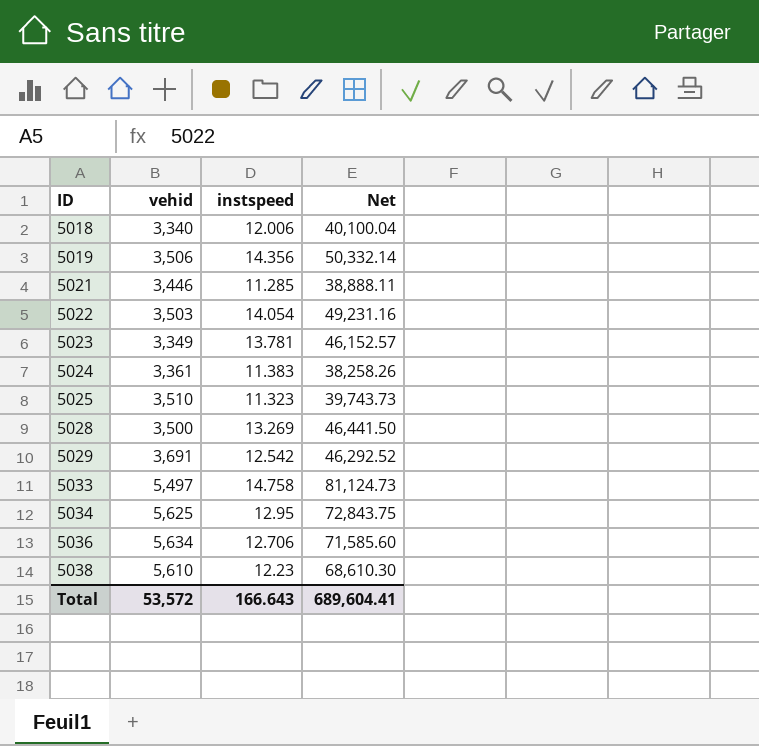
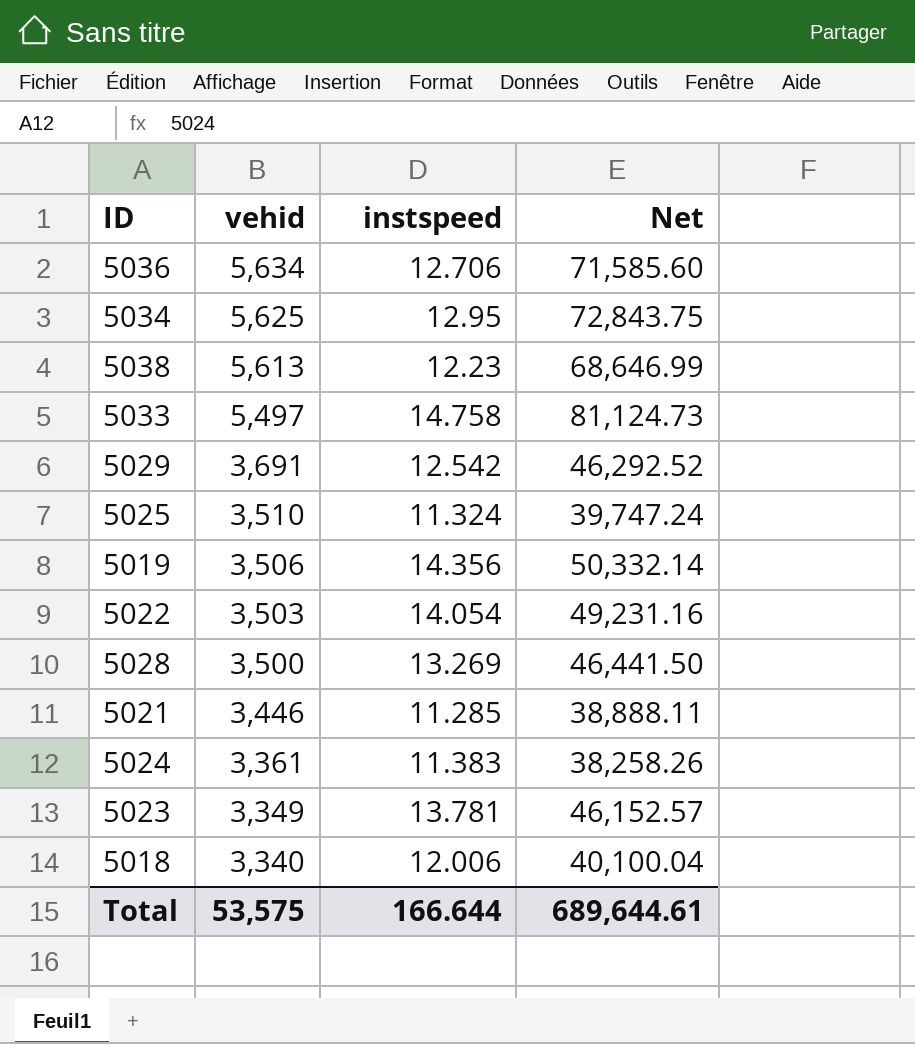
row order: ID ascending -> vehid descending
5038 | vehid: 5,610 -> 5,613
5038 | Net: 68,610.30 -> 68,646.99
5025 | instspeed: 11.323 -> 11.324
5025 | Net: 39,743.73 -> 39,747.24
Total | vehid: 53,572 -> 53,575
Total | instspeed: 166.643 -> 166.644
Total | Net: 689,604.41 -> 689,644.61

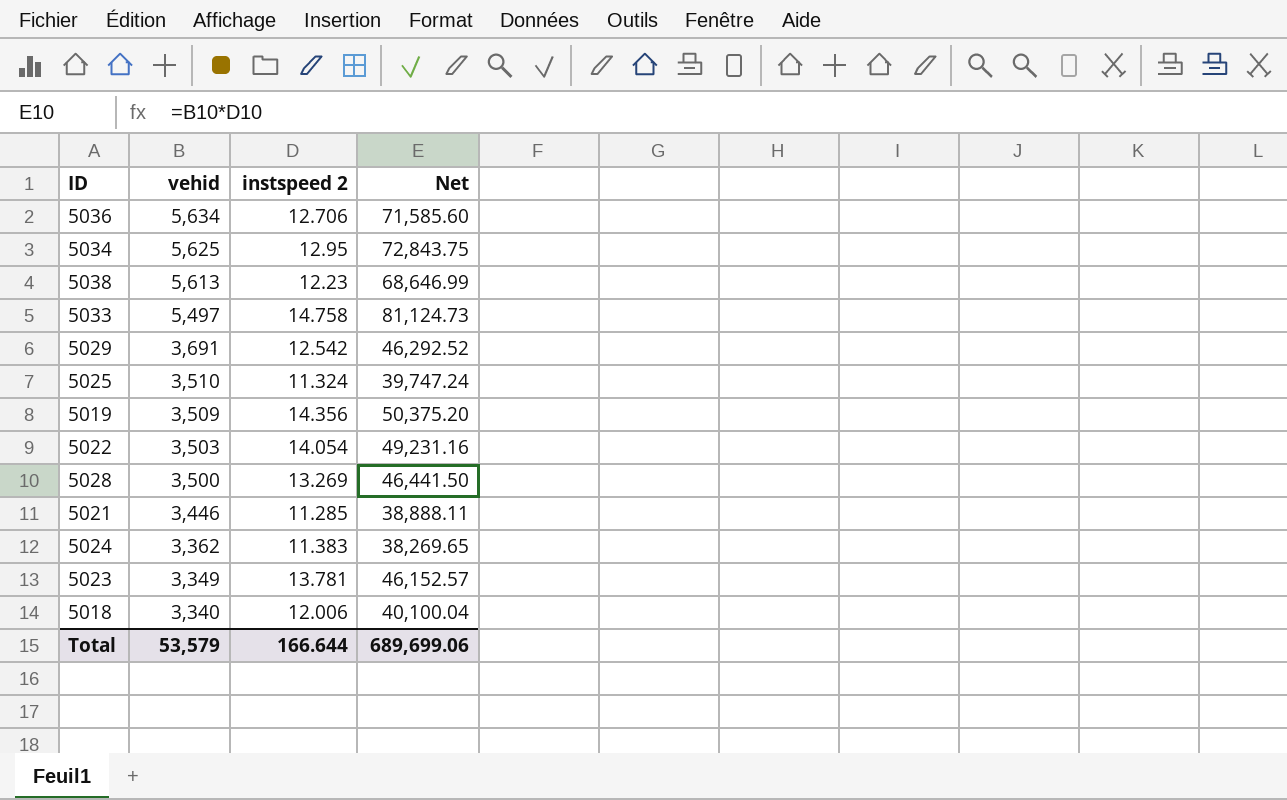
column name: instspeed -> instspeed 2
5019 | vehid: 3,506 -> 3,509
5019 | Net: 50,332.14 -> 50,375.20
5024 | vehid: 3,361 -> 3,362
5024 | Net: 38,258.26 -> 38,269.65
Total | vehid: 53,575 -> 53,579
Total | Net: 689,644.61 -> 689,699.06

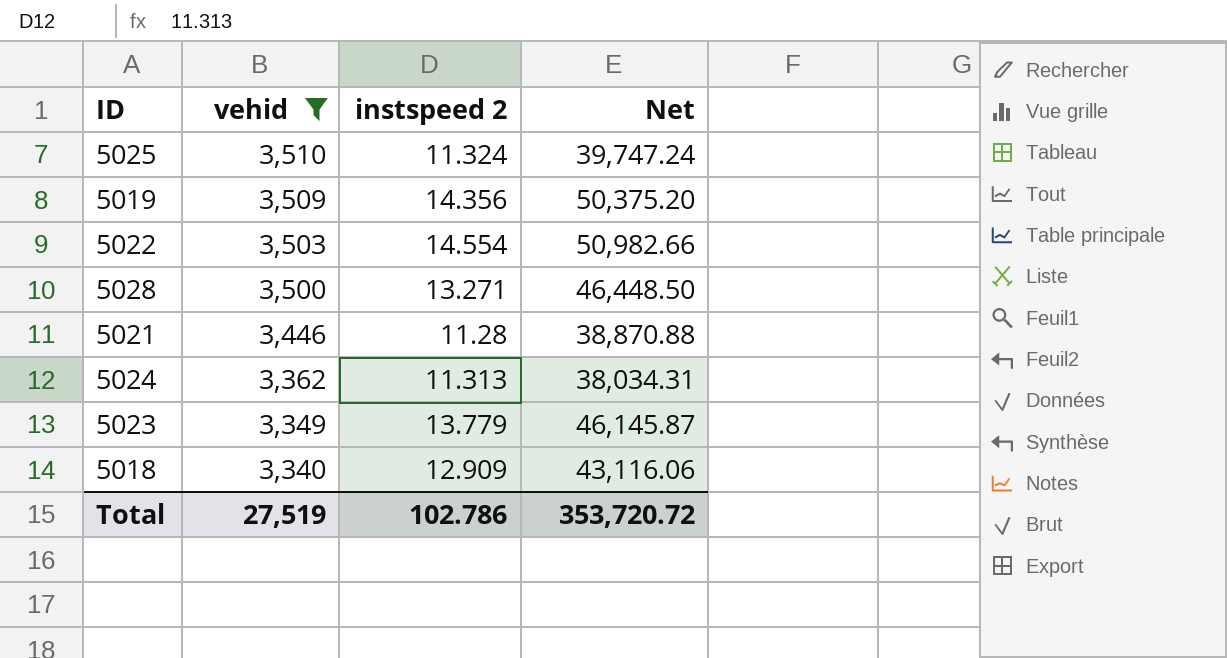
filter: none -> vehid <= 3,510
5022 | instspeed 2: 14.054 -> 14.554
5022 | Net: 49,231.16 -> 50,982.66
5028 | instspeed 2: 13.269 -> 13.271
5028 | Net: 46,441.50 -> 46,448.50
5021 | instspeed 2: 11.285 -> 11.28
5021 | Net: 38,888.11 -> 38,870.88
5024 | instspeed 2: 11.383 -> 11.313
5024 | Net: 38,269.65 -> 38,034.31
5023 | instspeed 2: 13.781 -> 13.779
5023 | Net: 46,152.57 -> 46,145.87
5018 | instspeed 2: 12.006 -> 12.909
5018 | Net: 40,100.04 -> 43,116.06
Total | vehid: 53,579 -> 27,519
Total | instspeed 2: 166.644 -> 102.786
Total | Net: 689,699.06 -> 353,720.72

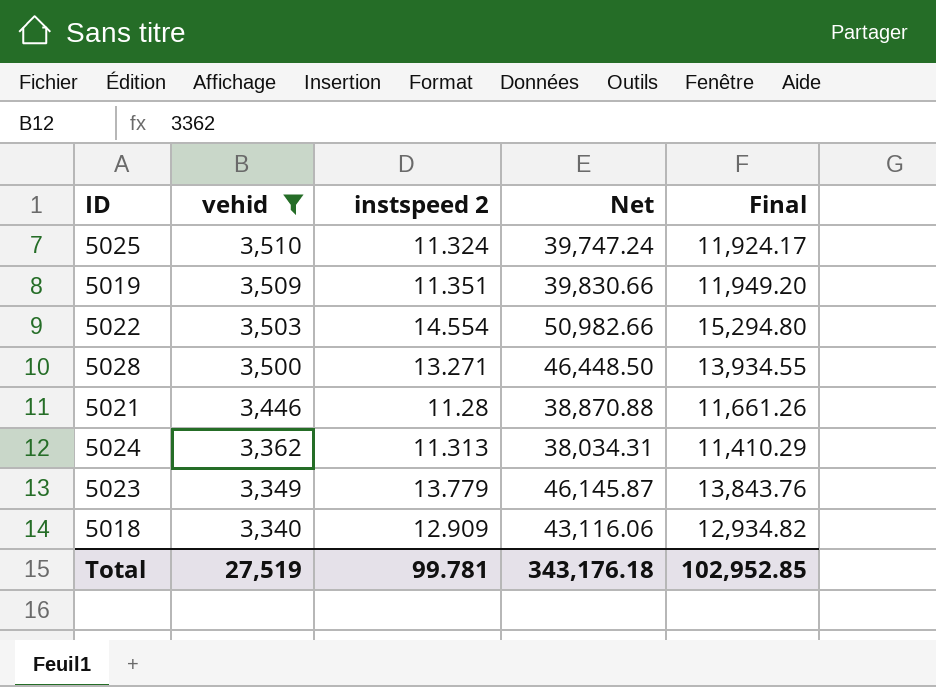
column Final | formula: none -> [Net] * 0.3
5019 | instspeed 2: 14.356 -> 11.351
5019 | Net: 50,375.20 -> 39,830.66
Total | instspeed 2: 102.786 -> 99.781
Total | Net: 353,720.72 -> 343,176.18

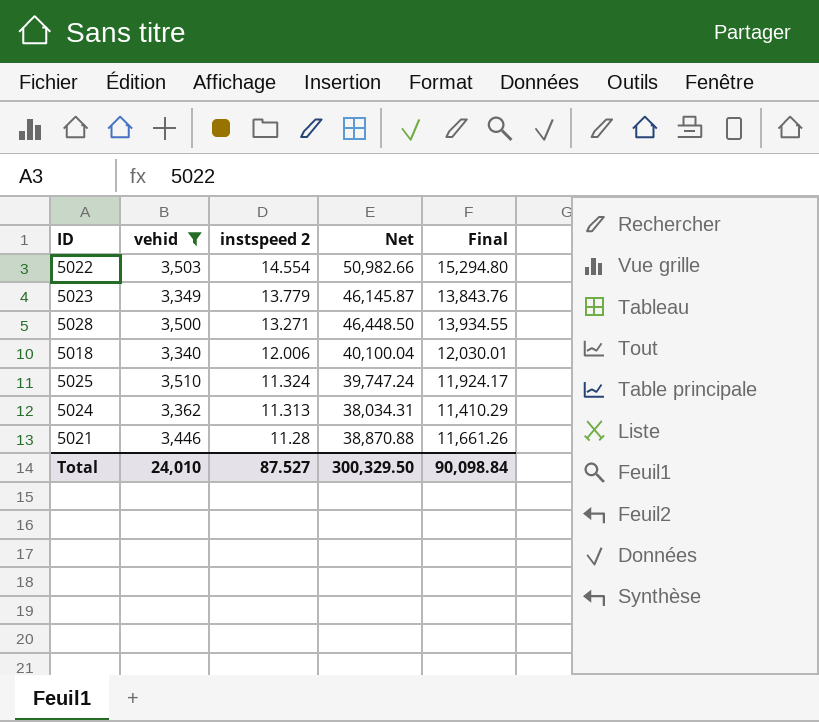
row order: vehid descending -> instspeed 2 descending
row 5019: 3,509 | 11.351 | 39,830.66 | 11,949.20 -> none
5018 | instspeed 2: 12.909 -> 12.006
5018 | Net: 43,116.06 -> 40,100.04
5018 | Final: 12,934.82 -> 12,030.01
Total | vehid: 27,519 -> 24,010
Total | instspeed 2: 99.781 -> 87.527
Total | Net: 343,176.18 -> 300,329.50
Total | Final: 102,952.85 -> 90,098.84

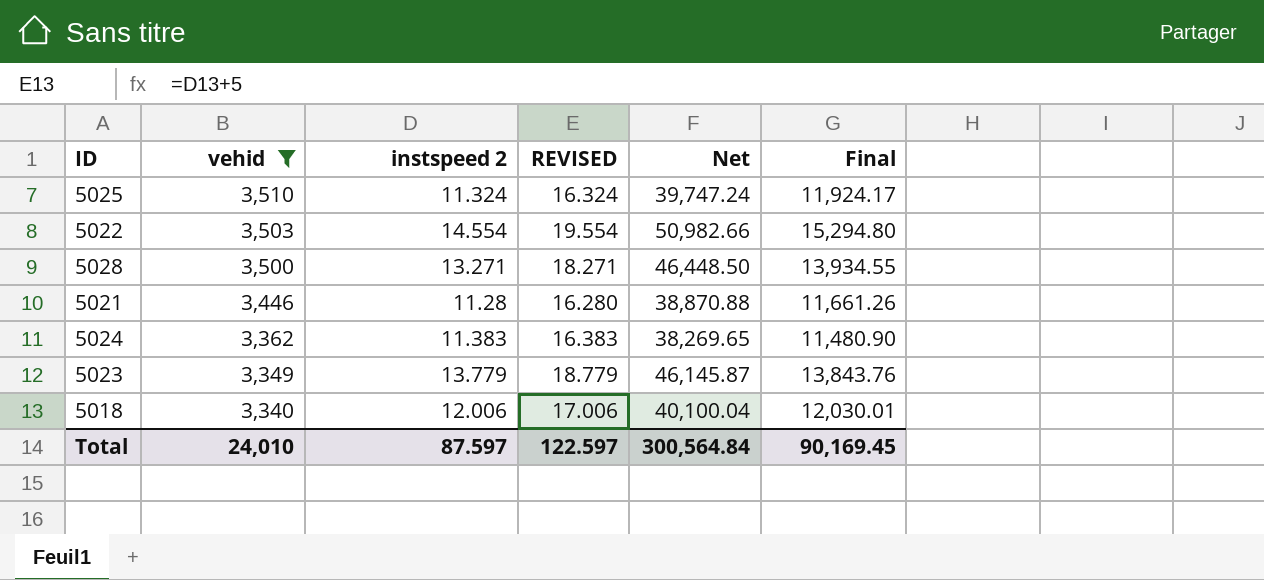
row order: instspeed 2 descending -> vehid descending
column REVISED | formula: none -> [instspeed 2] + 5
5024 | instspeed 2: 11.313 -> 11.383
5024 | Net: 38,034.31 -> 38,269.65
5024 | Final: 11,410.29 -> 11,480.90
Total | instspeed 2: 87.527 -> 87.597
Total | Net: 300,329.50 -> 300,564.84
Total | Final: 90,098.84 -> 90,169.45

